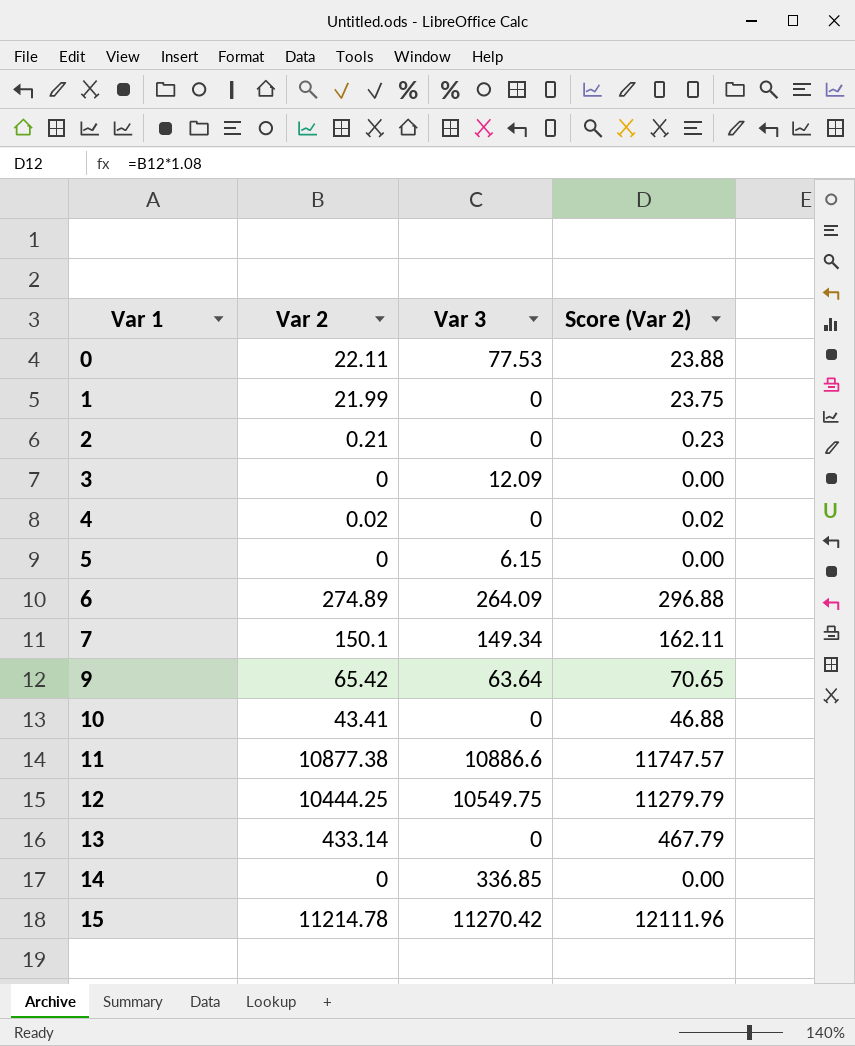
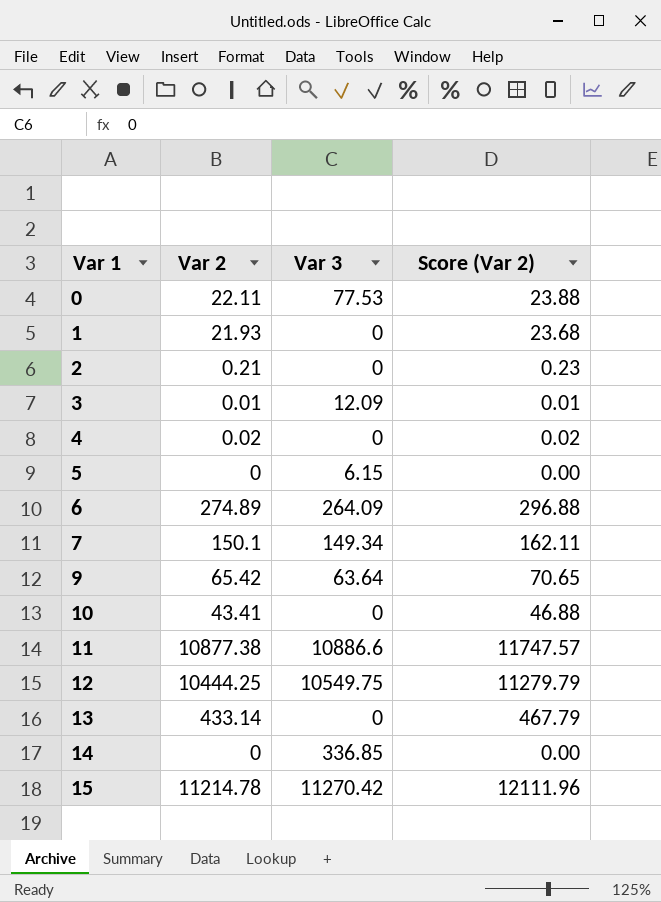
1 | Var 2: 21.99 -> 21.93
1 | Score (Var 2): 23.75 -> 23.68
3 | Var 2: 0 -> 0.01
3 | Score (Var 2): 0.00 -> 0.01

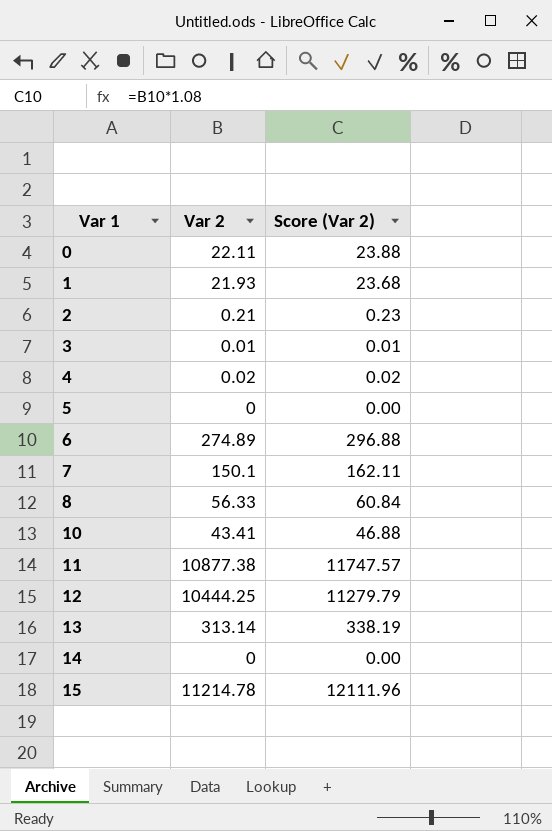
column Var 3 | position: 3 -> none
row 9: 65.42 | 63.64 | 70.65 -> none
row 8: none -> 56.33 | 60.84
13 | Var 2: 433.14 -> 313.14
13 | Score (Var 2): 467.79 -> 338.19

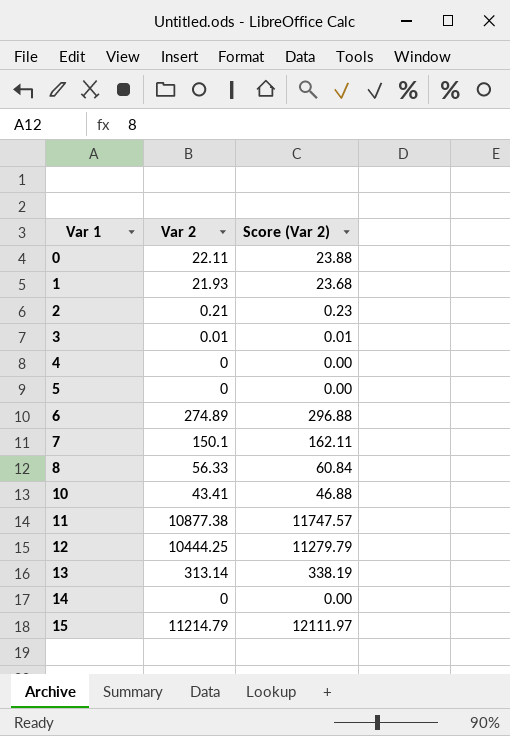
4 | Var 2: 0.02 -> 0
4 | Score (Var 2): 0.02 -> 0.00
15 | Var 2: 11214.78 -> 11214.79
15 | Score (Var 2): 12111.96 -> 12111.97

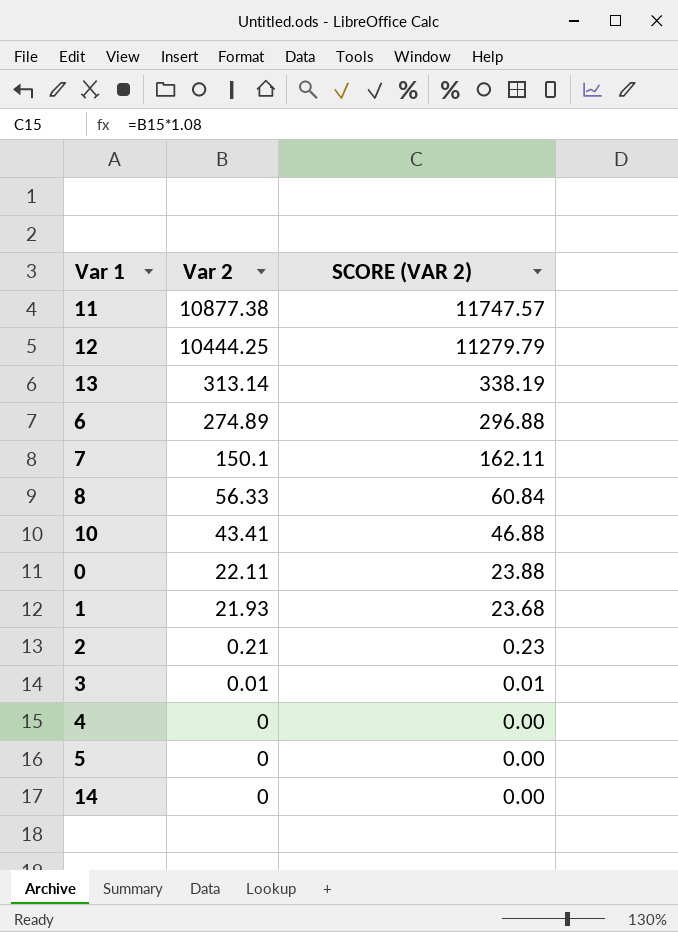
row order: Var 1 ascending -> Var 2 descending
column name: Score (Var 2) -> SCORE (VAR 2)
row 15: 11214.79 | 12111.97 -> none

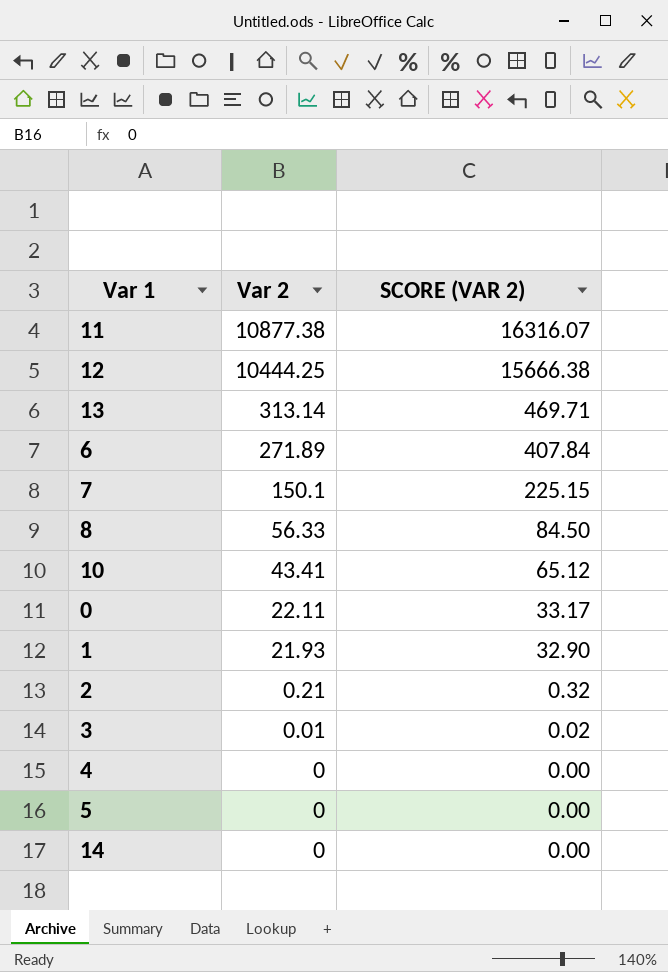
column SCORE (VAR 2) | formula: [Var 2] * 1.08 -> [Var 2] * 1.5
6 | Var 2: 274.89 -> 271.89

